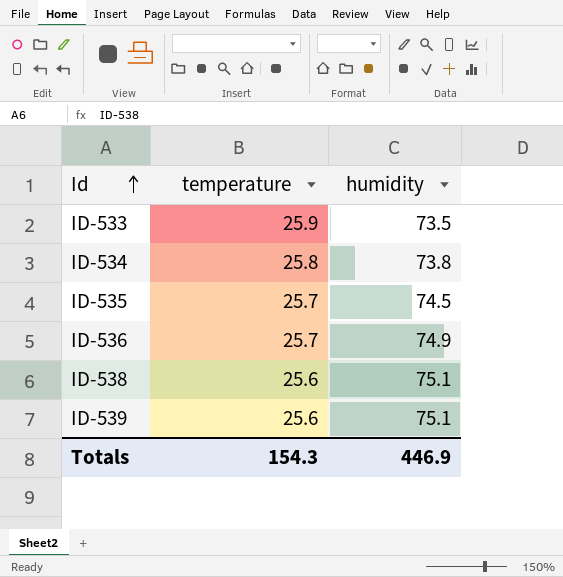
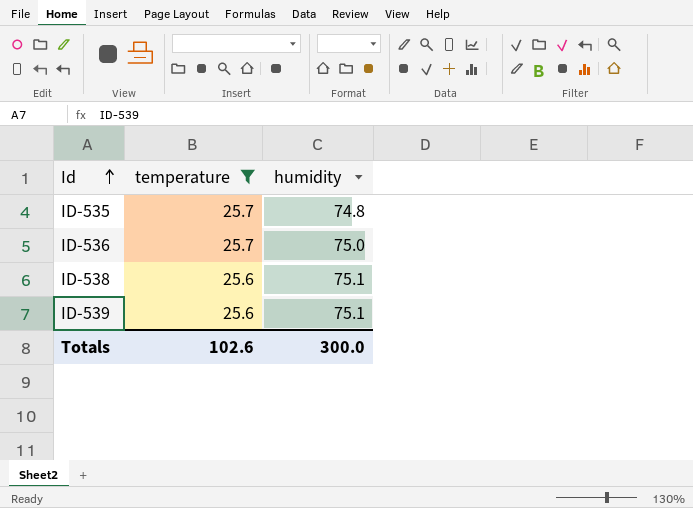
filter: none -> temperature <= 25.7
ID-535 | humidity: 74.5 -> 74.8
ID-536 | humidity: 74.9 -> 75.0
Totals | temperature: 154.3 -> 102.6
Totals | humidity: 446.9 -> 300.0

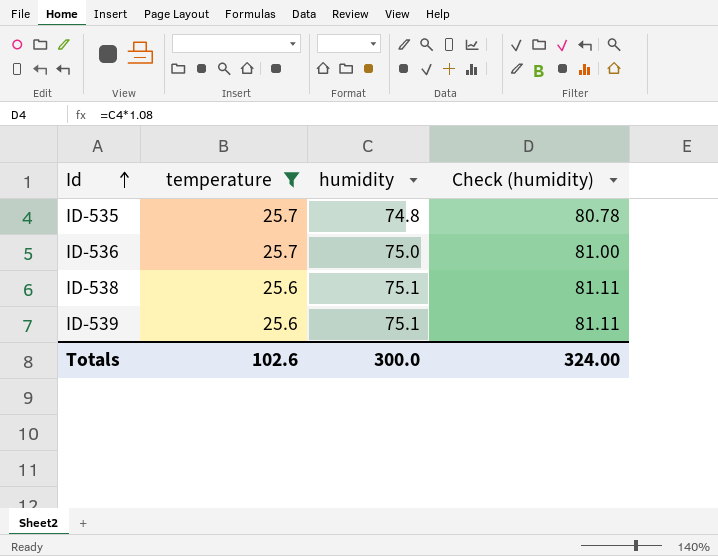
column Check (humidity) | formula: none -> [humidity] * 1.08

